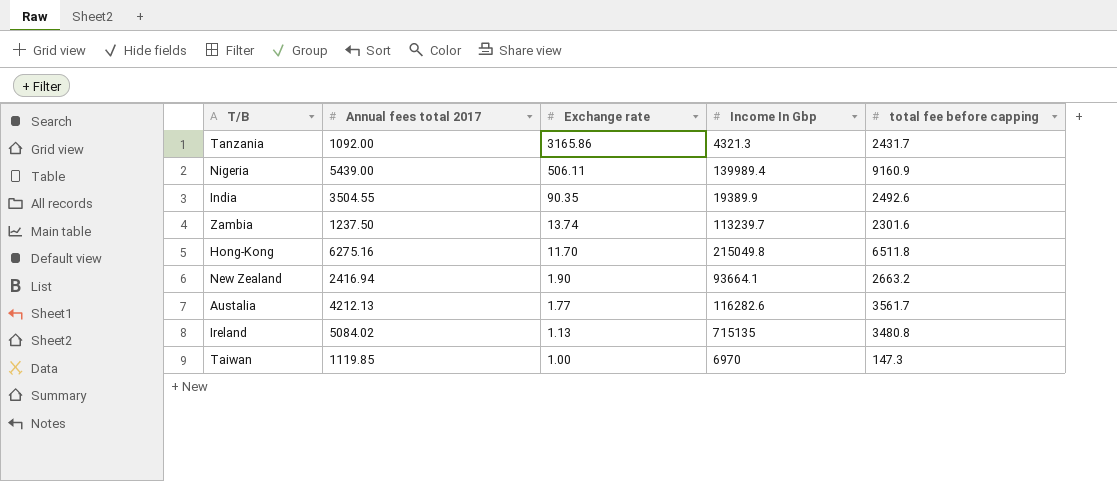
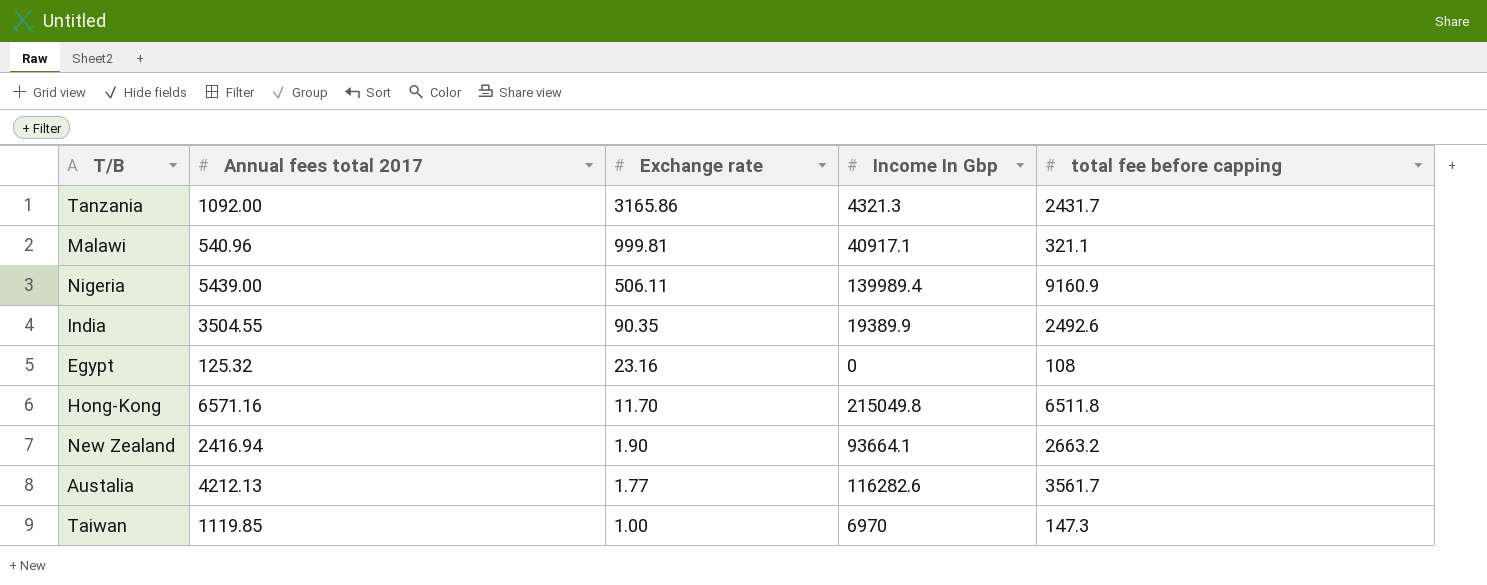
row Zambia: 1237.50 | 13.74 | 113239.7 | 2301.6 -> none
row Ireland: 5084.02 | 1.13 | 715135 | 3480.8 -> none
row Malawi: none -> 540.96 | 999.81 | 40917.1 | 321.1
row Egypt: none -> 125.32 | 23.16 | 0 | 108
Hong-Kong | Annual fees total 2017: 6275.16 -> 6571.16

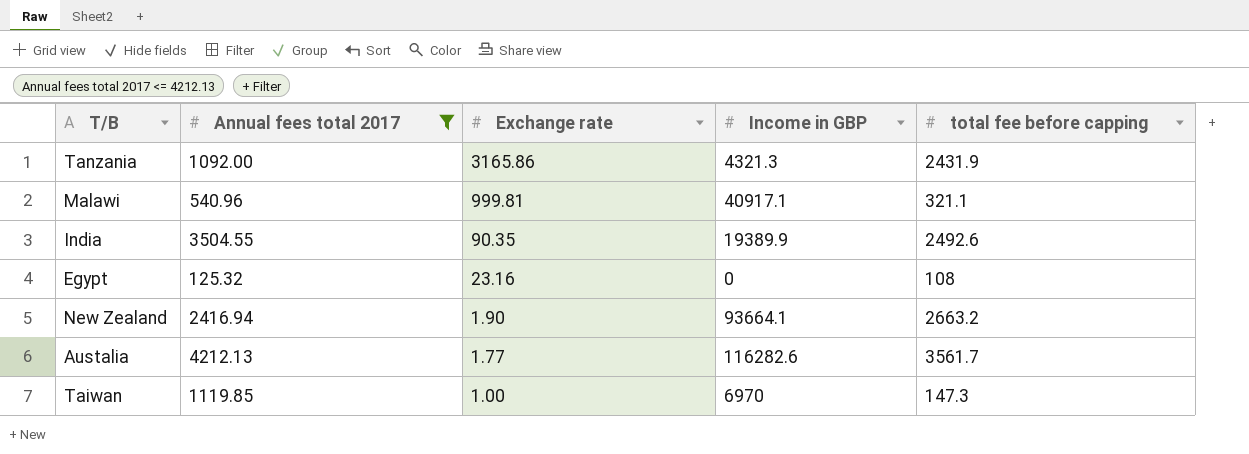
filter: none -> Annual fees total 2017 <= 4212.13
column name: Income In Gbp -> Income in GBP
Tanzania | total fee before capping: 2431.7 -> 2431.9

